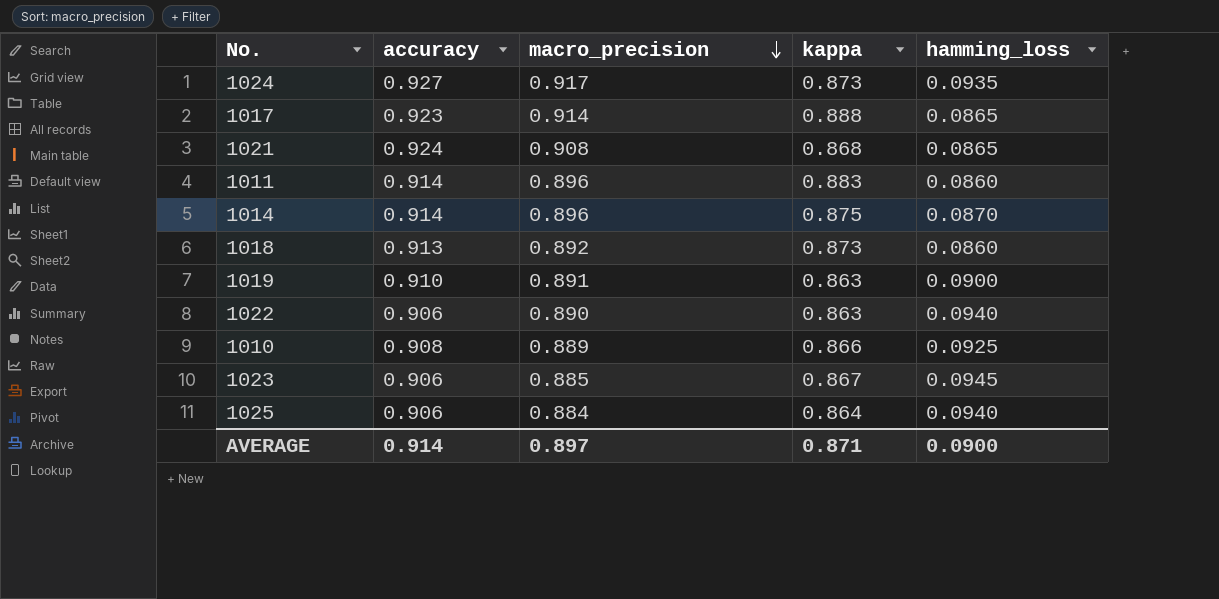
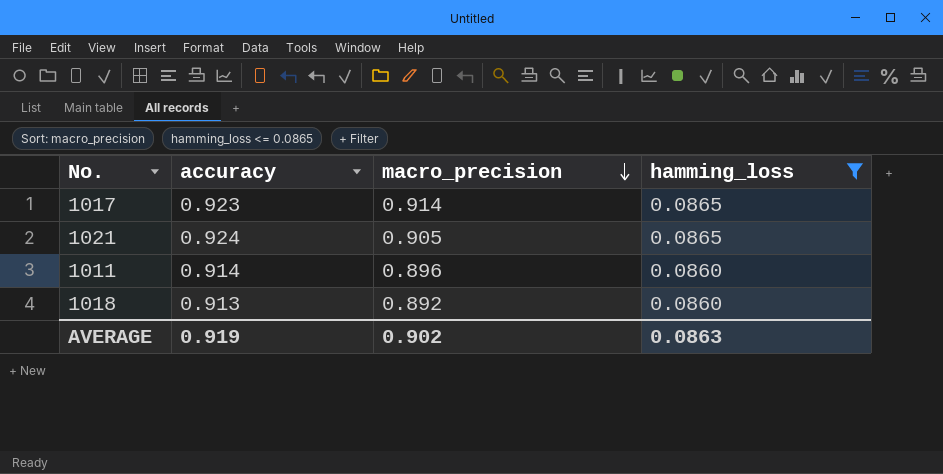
filter: none -> hamming_loss <= 0.0865
column kappa | position: 4 -> none
1021 | macro_precision: 0.908 -> 0.905
AVERAGE | accuracy: 0.914 -> 0.919
AVERAGE | macro_precision: 0.897 -> 0.902
AVERAGE | hamming_loss: 0.0900 -> 0.0863

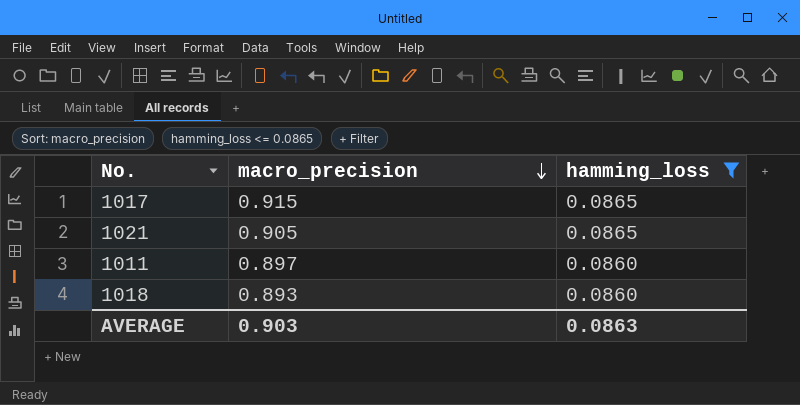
column accuracy | position: 2 -> none
1017 | macro_precision: 0.914 -> 0.915
1011 | macro_precision: 0.896 -> 0.897
1018 | macro_precision: 0.892 -> 0.893
AVERAGE | macro_precision: 0.902 -> 0.903

